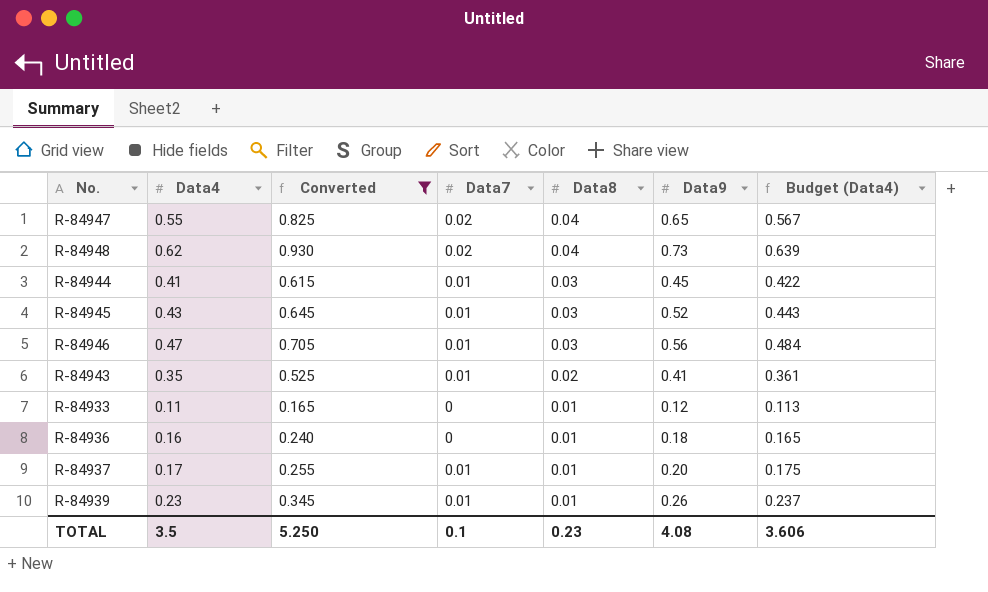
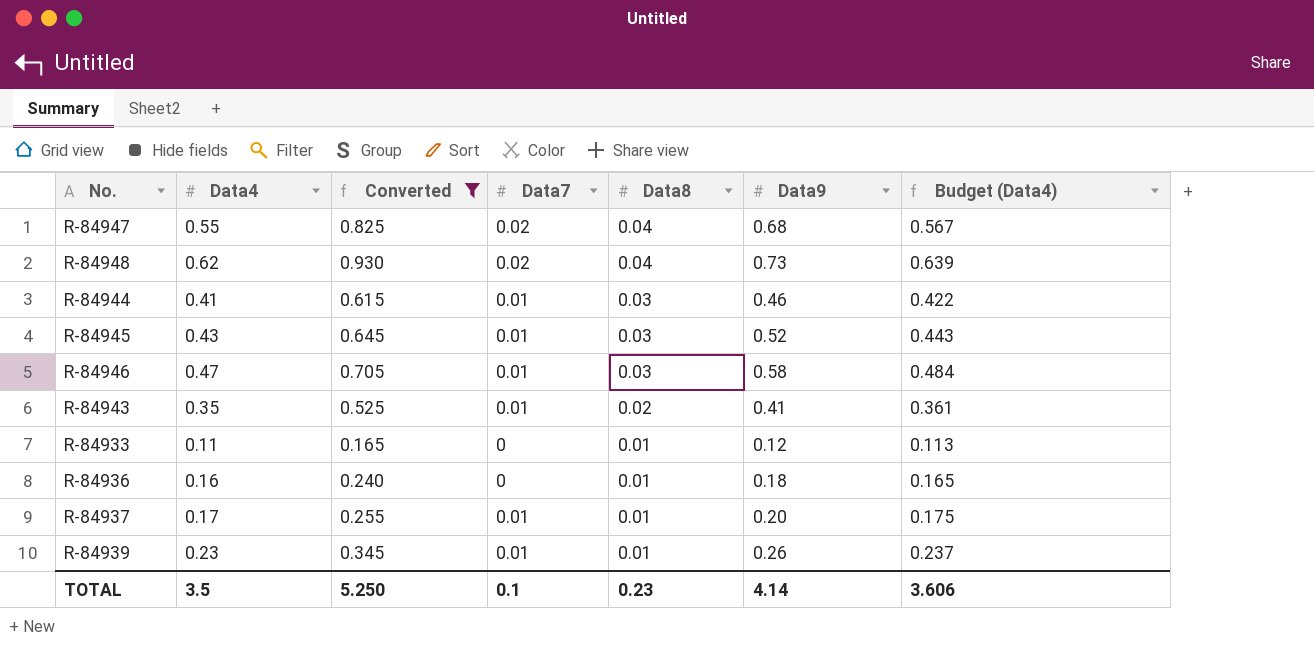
R-84947 | Data9: 0.65 -> 0.68
R-84944 | Data9: 0.45 -> 0.46
R-84946 | Data9: 0.56 -> 0.58
TOTAL | Data9: 4.08 -> 4.14

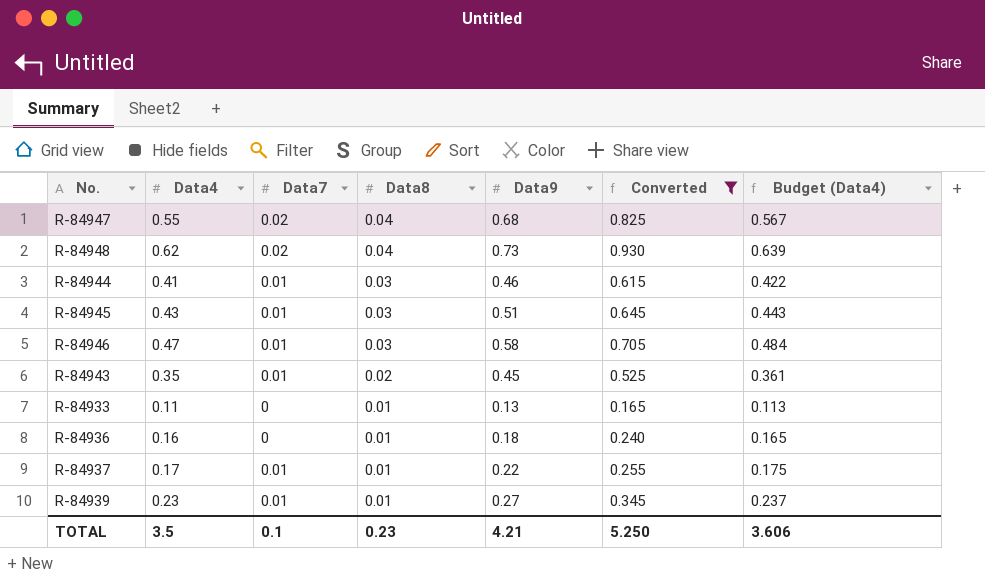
column Converted | position: 3 -> 6
R-84945 | Data9: 0.52 -> 0.51
R-84943 | Data9: 0.41 -> 0.45
R-84933 | Data9: 0.12 -> 0.13
R-84937 | Data9: 0.20 -> 0.22
R-84939 | Data9: 0.26 -> 0.27
TOTAL | Data9: 4.14 -> 4.21

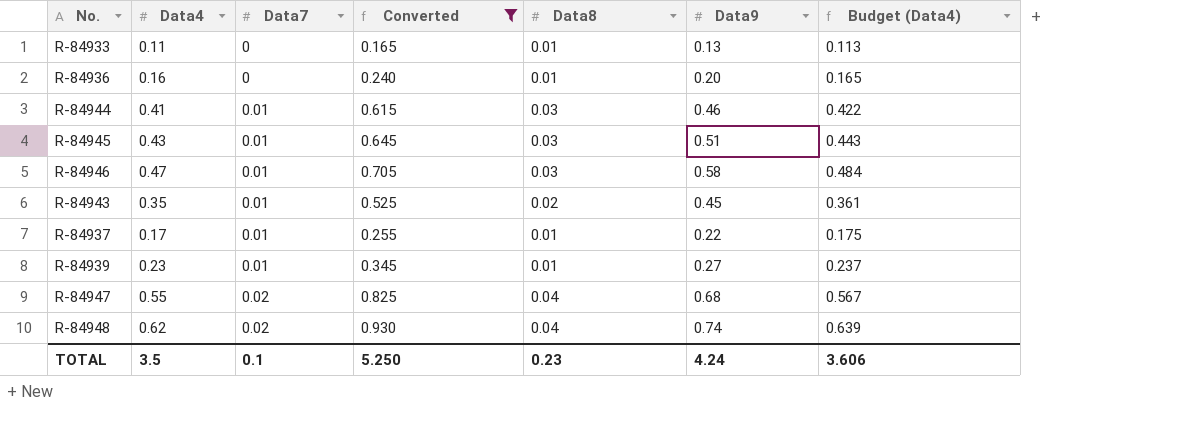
row order: Data8 descending -> Data7 ascending
column Converted | position: 6 -> 4
R-84936 | Data9: 0.18 -> 0.20
R-84948 | Data9: 0.73 -> 0.74
TOTAL | Data9: 4.21 -> 4.24

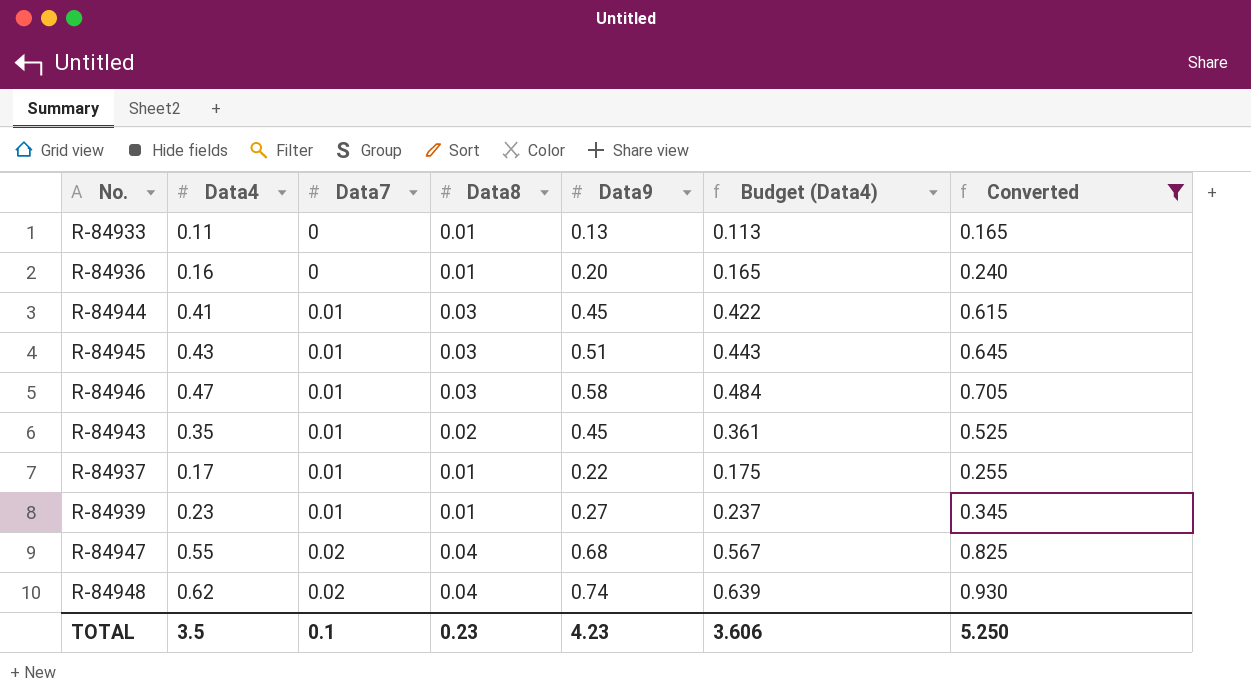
column Converted | position: 4 -> 7
R-84944 | Data9: 0.46 -> 0.45
TOTAL | Data9: 4.24 -> 4.23

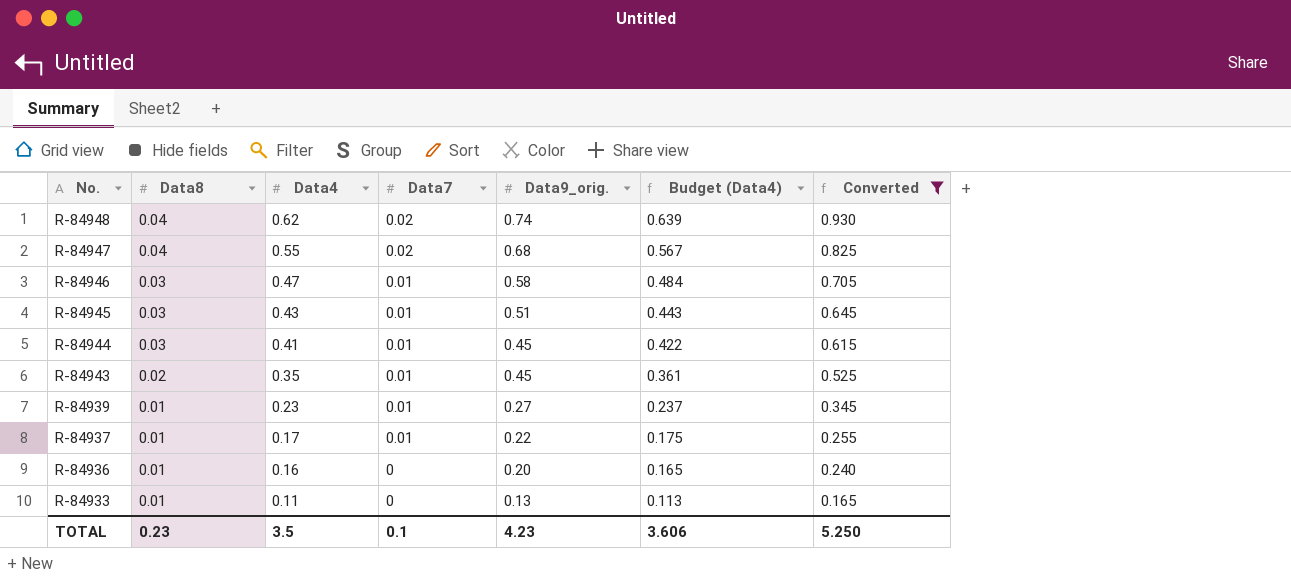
row order: Data7 ascending -> No. descending
column Data8 | position: 4 -> 2
column name: Data9 -> Data9_orig.

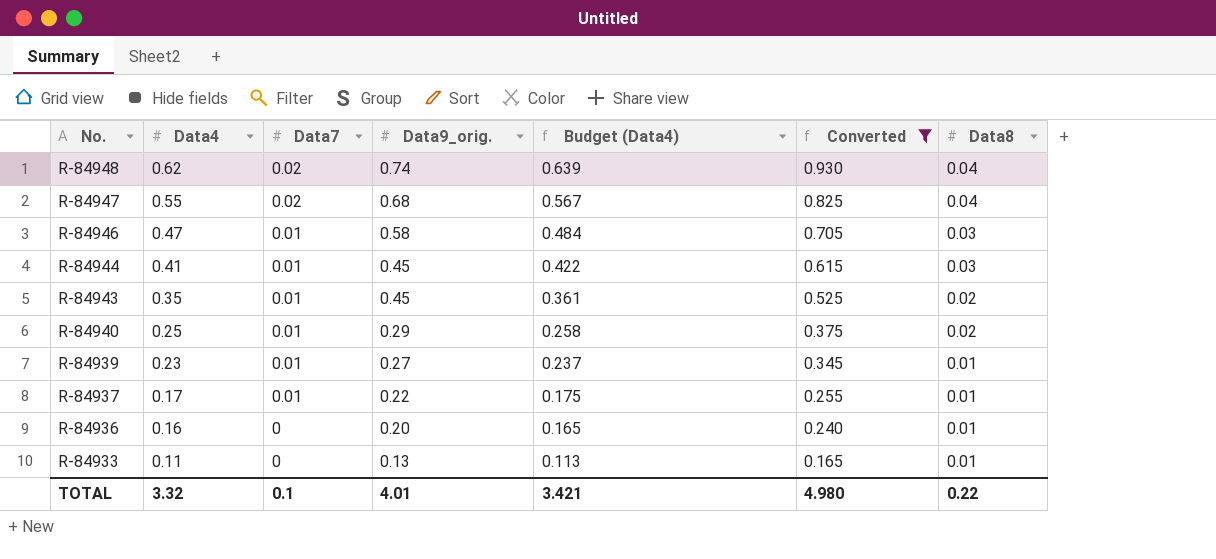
column Data8 | position: 2 -> 7
row R-84945: 0.03 | 0.43 | 0.01 | 0.51 | 0.443 | 0.645 -> none
row R-84940: none -> 0.25 | 0.01 | 0.29 | 0.258 | 0.375 | 0.02
TOTAL | Data4: 3.5 -> 3.32
TOTAL | Data9_orig.: 4.23 -> 4.01
TOTAL | Budget (Data4): 3.606 -> 3.421
TOTAL | Converted: 5.250 -> 4.980
TOTAL | Data8: 0.23 -> 0.22

